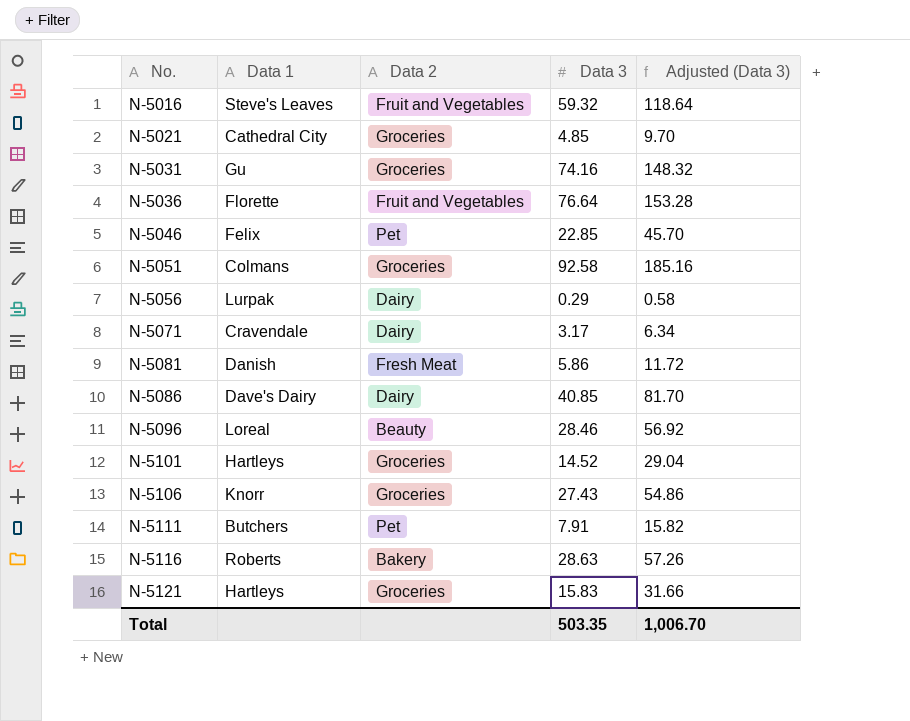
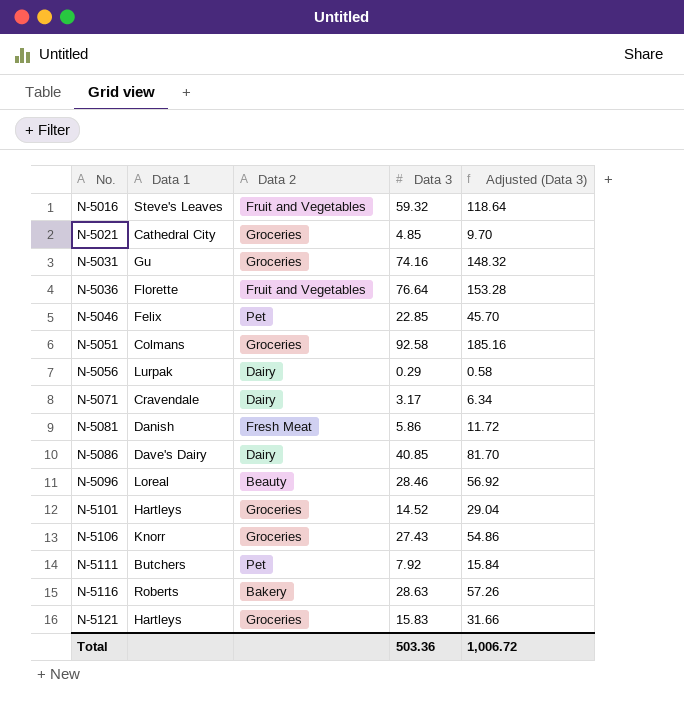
N-5111 | Data 3: 7.91 -> 7.92
N-5111 | Adjusted (Data 3): 15.82 -> 15.84
Total | Data 3: 503.35 -> 503.36
Total | Adjusted (Data 3): 1,006.70 -> 1,006.72

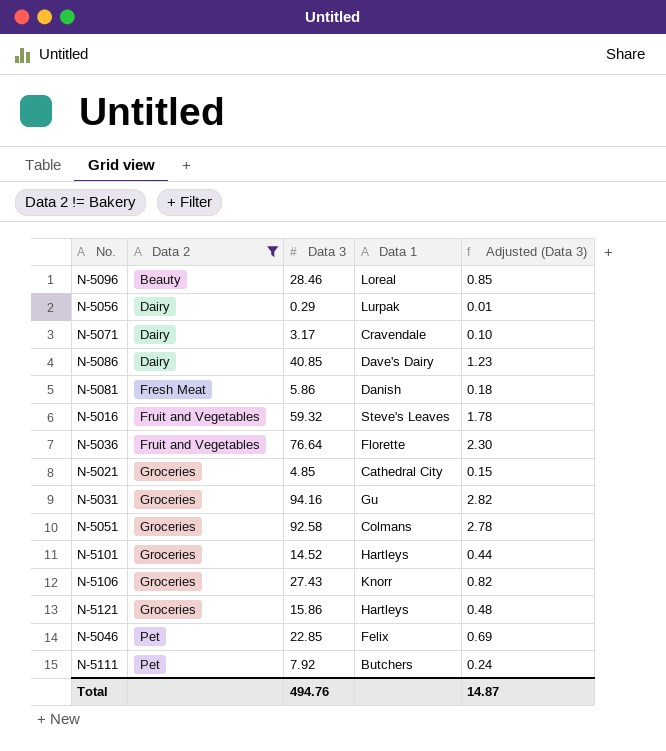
filter: none -> Data 2 != Bakery
row order: No. ascending -> Data 2 ascending
column Data 1 | position: 2 -> 4
column Adjusted (Data 3) | formula: [Data 3] * 2 -> [Data 3] * 0.03
N-5031 | Data 3: 74.16 -> 94.16
N-5121 | Data 3: 15.83 -> 15.86
Total | Data 3: 503.36 -> 494.76
Total | Adjusted (Data 3): 1,006.72 -> 14.87

